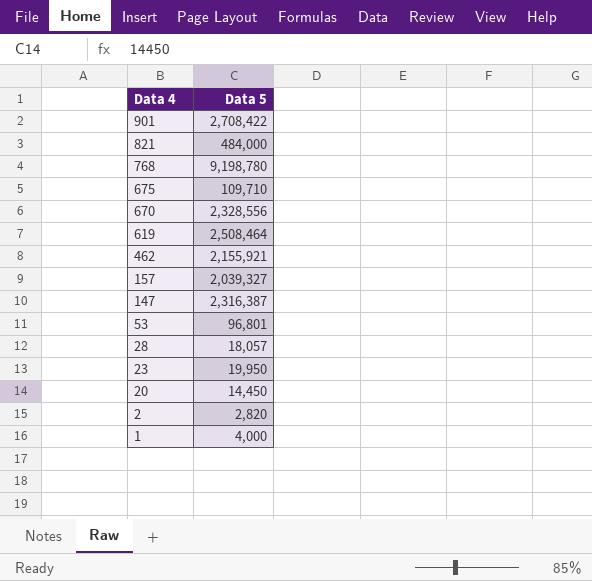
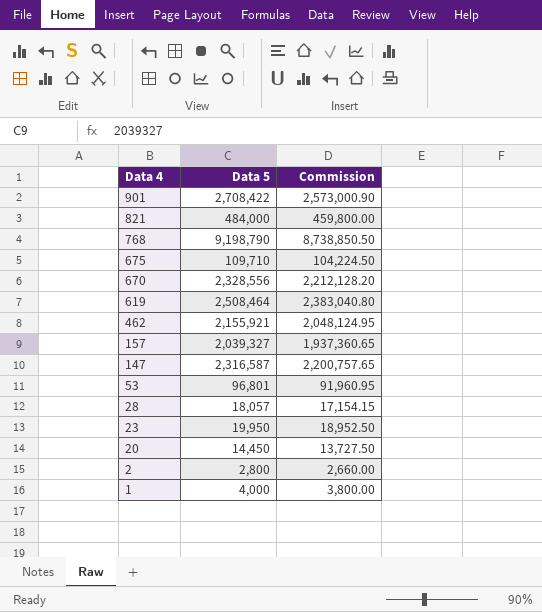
column Commission | formula: none -> [Data 5] * 0.95
768 | Data 5: 9,198,780 -> 9,198,790
147 | Data 5: 2,316,387 -> 2,316,587
2 | Data 5: 2,820 -> 2,800

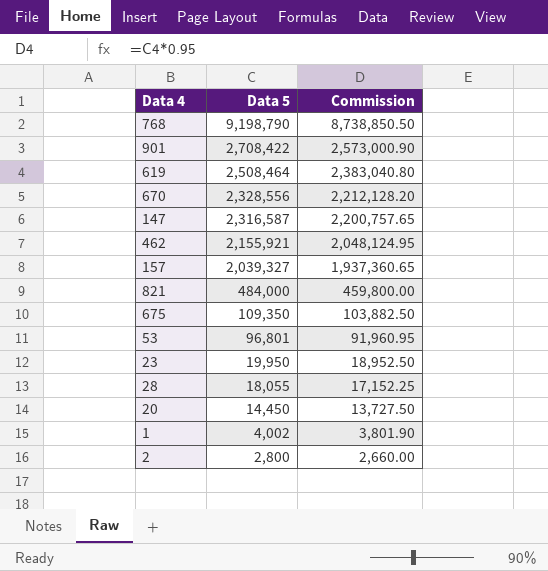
row order: Data 4 descending -> Data 5 descending
675 | Data 5: 109,710 -> 109,350
675 | Commission: 104,224.50 -> 103,882.50
28 | Data 5: 18,057 -> 18,055
28 | Commission: 17,154.15 -> 17,152.25
1 | Data 5: 4,000 -> 4,002
1 | Commission: 3,800.00 -> 3,801.90

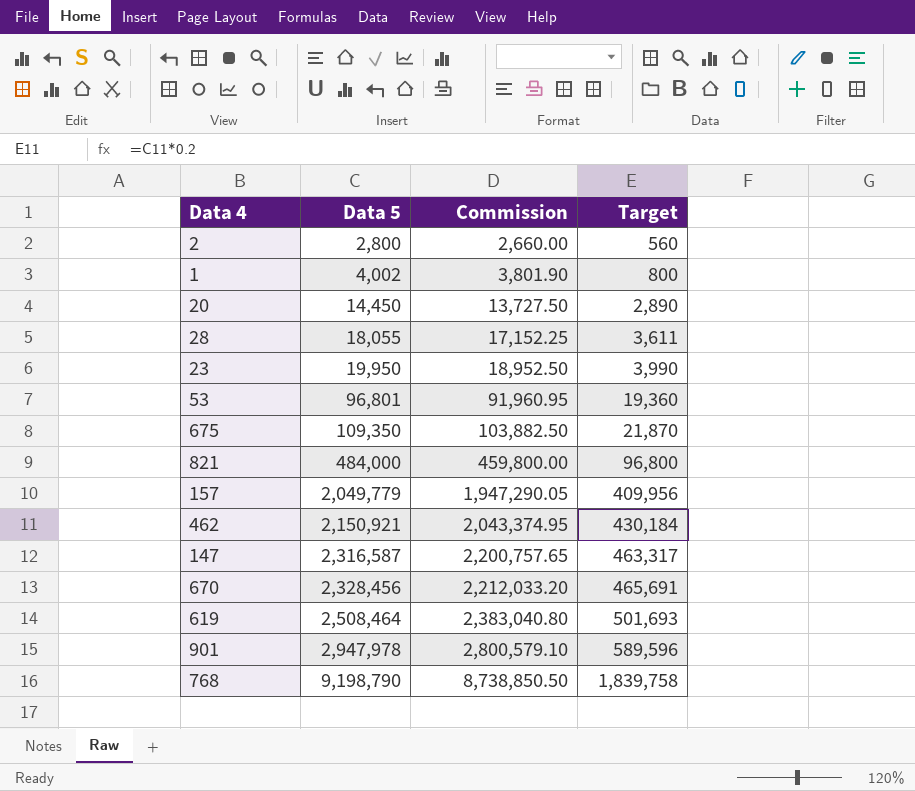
row order: Data 5 descending -> Data 5 ascending
column Target | formula: none -> [Data 5] * 0.2
157 | Data 5: 2,039,327 -> 2,049,779
157 | Commission: 1,937,360.65 -> 1,947,290.05
462 | Data 5: 2,155,921 -> 2,150,921
462 | Commission: 2,048,124.95 -> 2,043,374.95
670 | Data 5: 2,328,556 -> 2,328,456
670 | Commission: 2,212,128.20 -> 2,212,033.20
901 | Data 5: 2,708,422 -> 2,947,978
901 | Commission: 2,573,000.90 -> 2,800,579.10

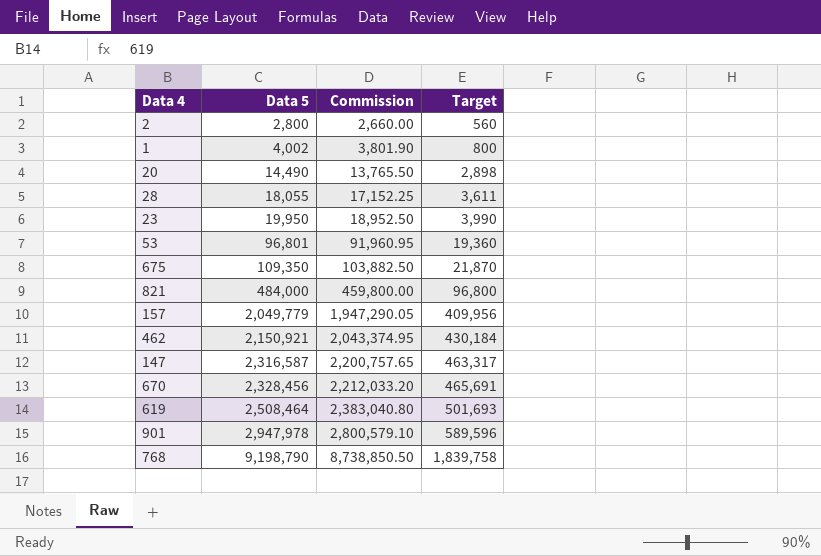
20 | Data 5: 14,450 -> 14,490
20 | Commission: 13,727.50 -> 13,765.50
20 | Target: 2,890 -> 2,898

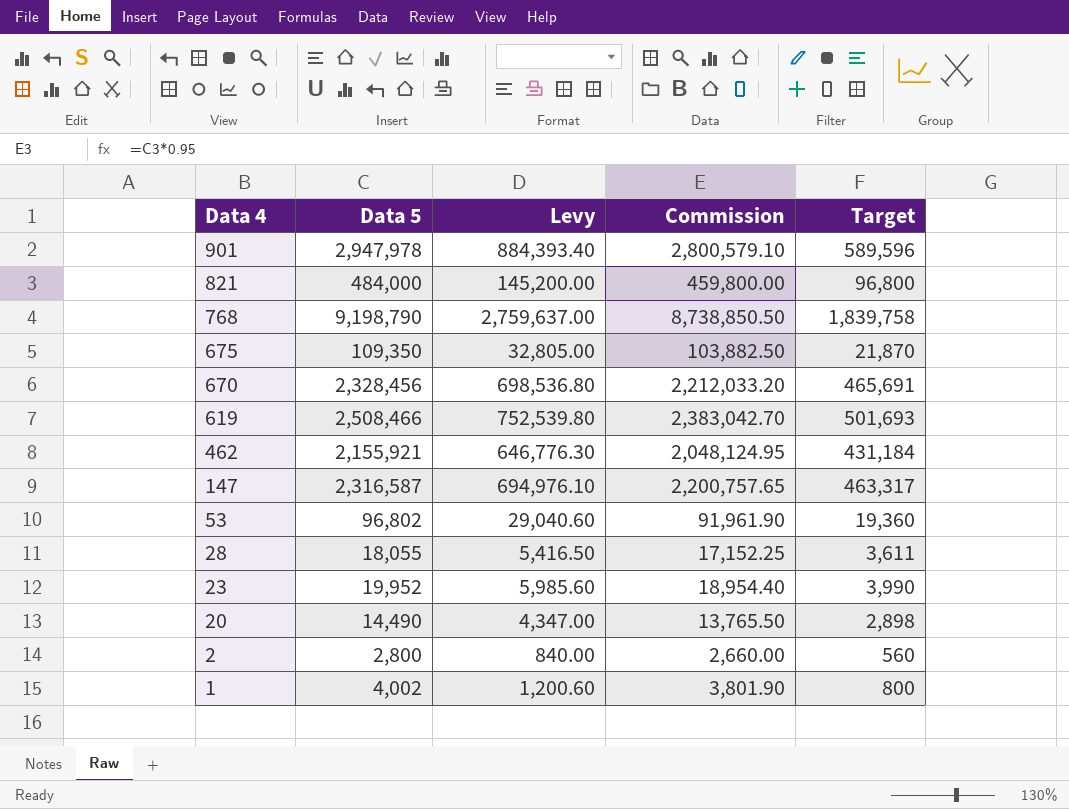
row order: Data 5 ascending -> Data 4 descending
column Levy | formula: none -> [Data 5] * 0.3
row 157: 2,049,779 | 1,947,290.05 | 409,956 -> none
619 | Data 5: 2,508,464 -> 2,508,466
619 | Commission: 2,383,040.80 -> 2,383,042.70
462 | Data 5: 2,150,921 -> 2,155,921
462 | Commission: 2,043,374.95 -> 2,048,124.95
462 | Target: 430,184 -> 431,184
53 | Data 5: 96,801 -> 96,802
53 | Commission: 91,960.95 -> 91,961.90
23 | Data 5: 19,950 -> 19,952
23 | Commission: 18,952.50 -> 18,954.40

